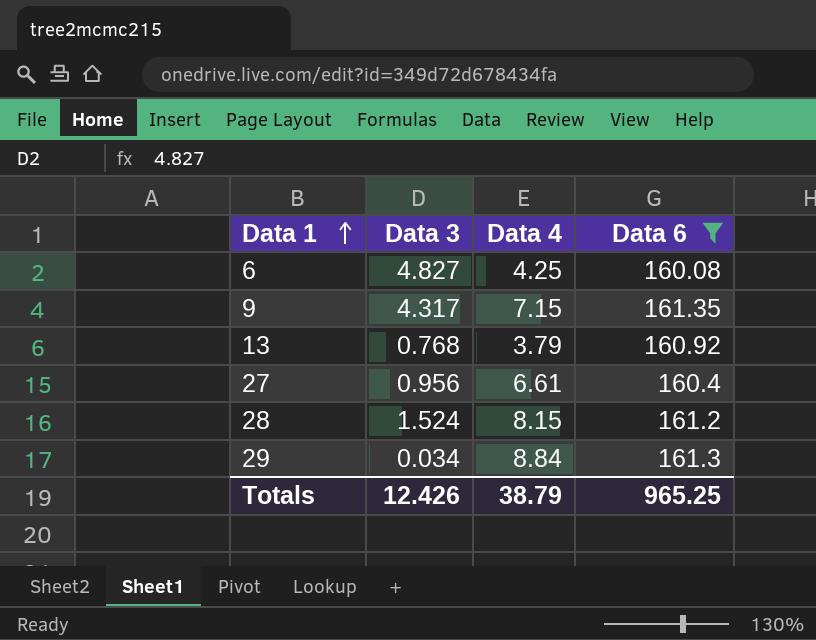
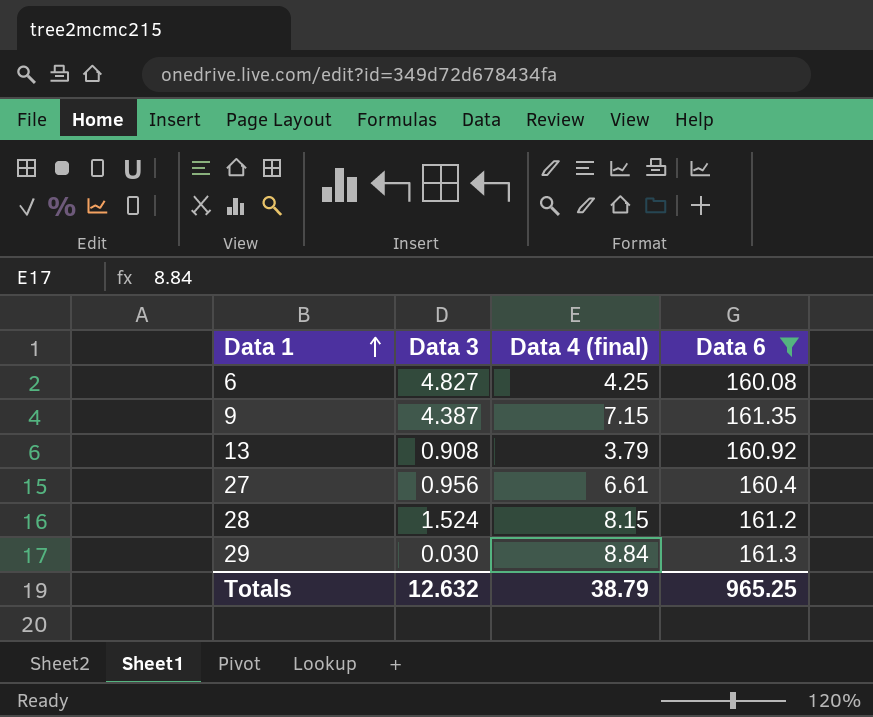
column name: Data 4 -> Data 4 (final)
9 | Data 3: 4.317 -> 4.387
13 | Data 3: 0.768 -> 0.908
29 | Data 3: 0.034 -> 0.030
Totals | Data 3: 12.426 -> 12.632

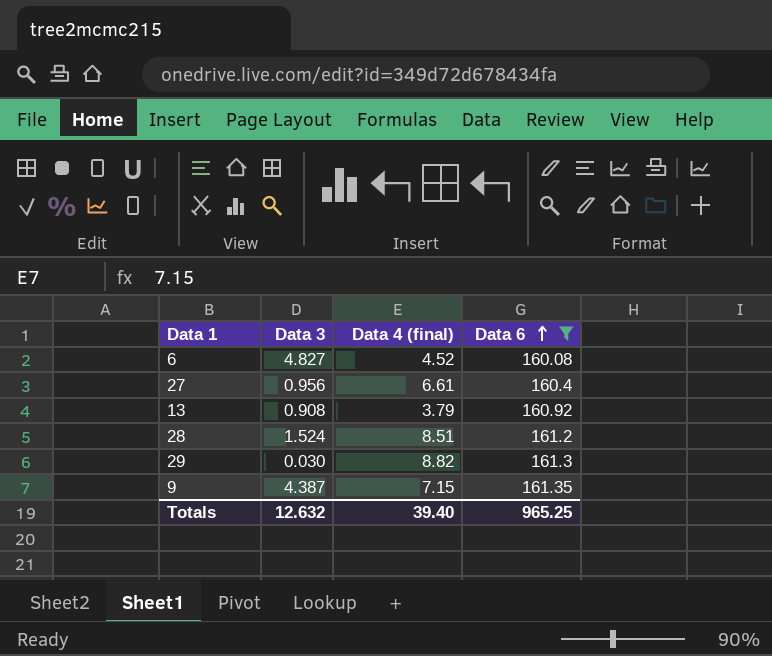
row order: Data 1 ascending -> Data 6 ascending
6 | Data 4 (final): 4.25 -> 4.52
28 | Data 4 (final): 8.15 -> 8.51
29 | Data 4 (final): 8.84 -> 8.82
Totals | Data 4 (final): 38.79 -> 39.40

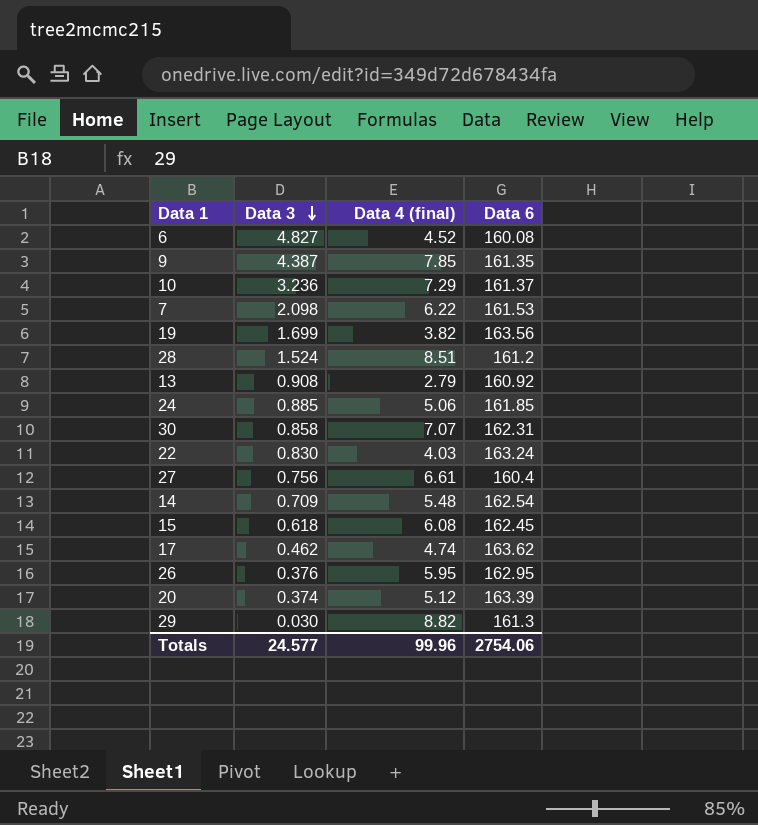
filter: Data 6 <= 161.35 -> none
row order: Data 6 ascending -> Data 3 descending
9 | Data 4 (final): 7.15 -> 7.85
13 | Data 4 (final): 3.79 -> 2.79
27 | Data 3: 0.956 -> 0.756
Totals | Data 3: 12.632 -> 24.577
Totals | Data 4 (final): 39.40 -> 99.96
Totals | Data 6: 965.25 -> 2754.06

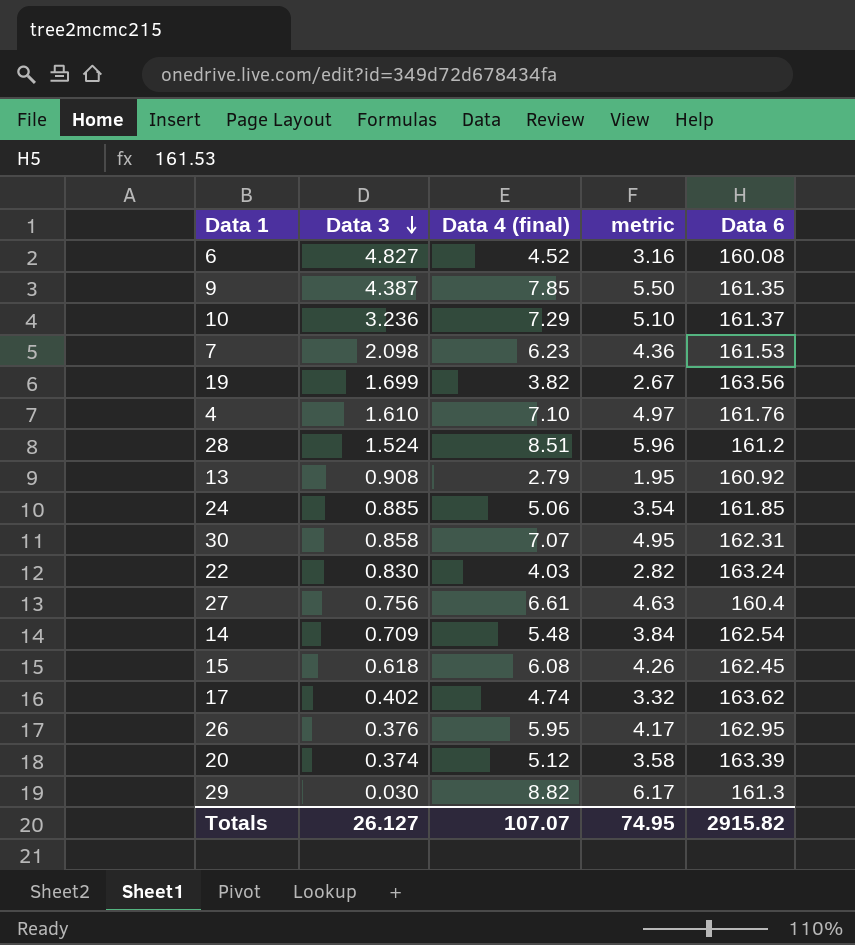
column metric | formula: none -> [Data 4 (final)] * 0.7
7 | Data 4 (final): 6.22 -> 6.23
row 4: none -> 1.610 | 7.10 | 4.97 | 161.76
17 | Data 3: 0.462 -> 0.402
Totals | Data 3: 24.577 -> 26.127
Totals | Data 4 (final): 99.96 -> 107.07
Totals | Data 6: 2754.06 -> 2915.82

